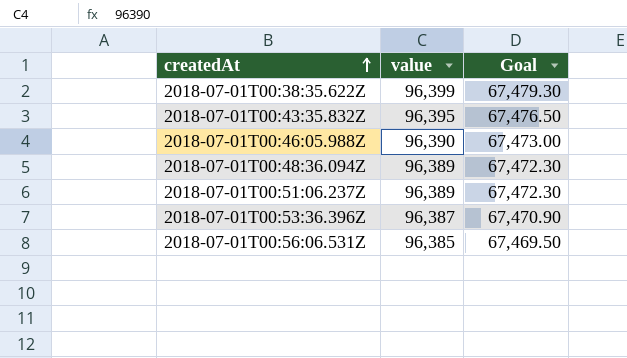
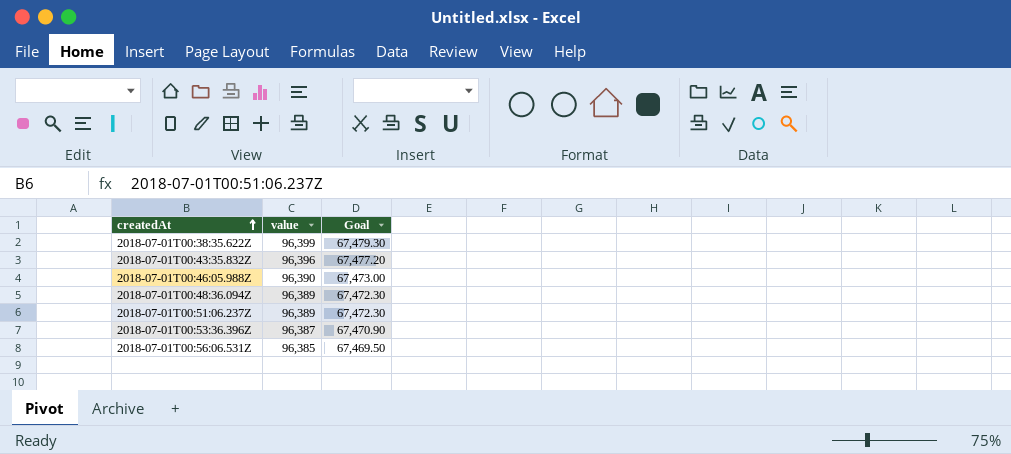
2018-07-01T00:43:35.832Z | value: 96,395 -> 96,396
2018-07-01T00:43:35.832Z | Goal: 67,476.50 -> 67,477.20

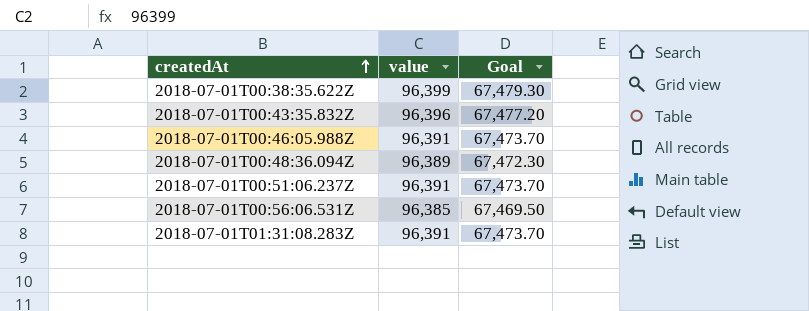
row 2018-07-01T00:53:36.396Z: 96,387 | 67,470.90 -> none
2018-07-01T00:46:05.988Z | value: 96,390 -> 96,391
2018-07-01T00:46:05.988Z | Goal: 67,473.00 -> 67,473.70
2018-07-01T00:51:06.237Z | value: 96,389 -> 96,391
2018-07-01T00:51:06.237Z | Goal: 67,472.30 -> 67,473.70
row 2018-07-01T01:31:08.283Z: none -> 96,391 | 67,473.70

